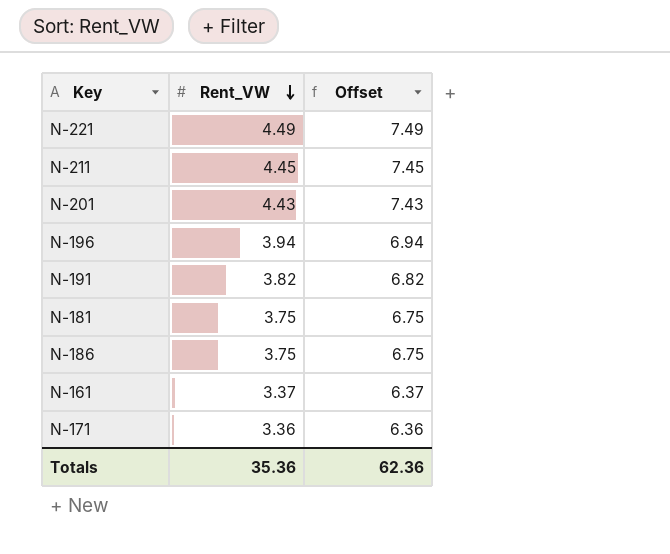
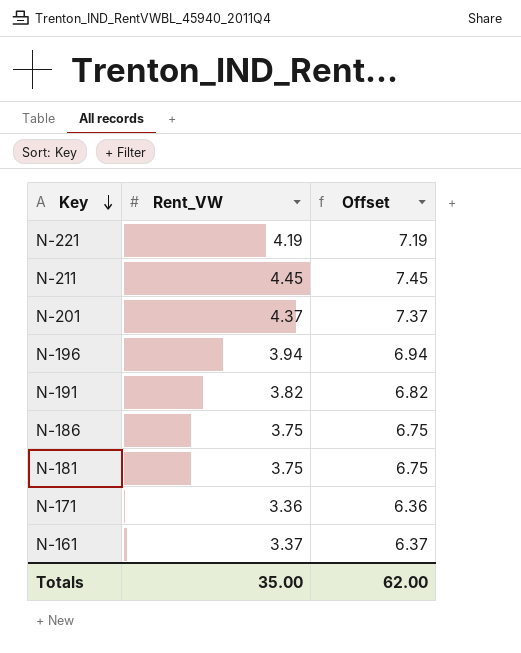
row order: Rent_VW descending -> Key descending
N-221 | Rent_VW: 4.49 -> 4.19
N-221 | Offset: 7.49 -> 7.19
N-201 | Rent_VW: 4.43 -> 4.37
N-201 | Offset: 7.43 -> 7.37
Totals | Rent_VW: 35.36 -> 35.00
Totals | Offset: 62.36 -> 62.00

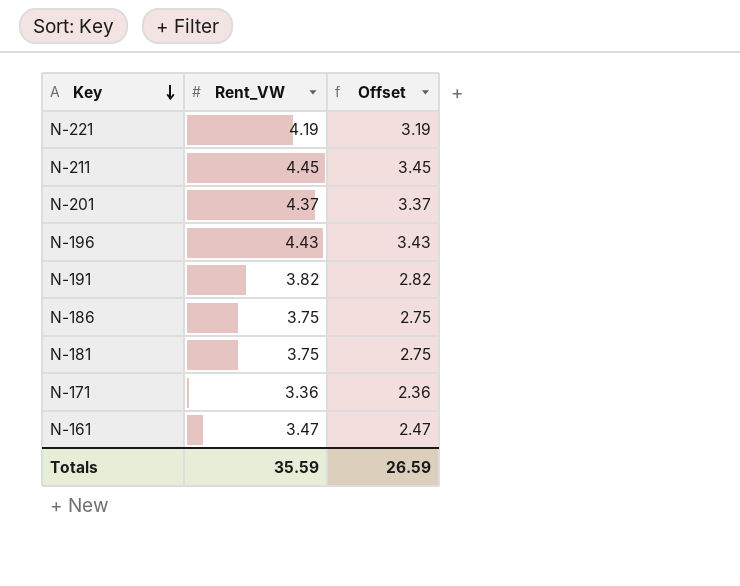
column Offset | formula: [Rent_VW] + 3 -> [Rent_VW] - 1
N-196 | Rent_VW: 3.94 -> 4.43
N-161 | Rent_VW: 3.37 -> 3.47
Totals | Rent_VW: 35.00 -> 35.59
Totals | Offset: 62.00 -> 26.59

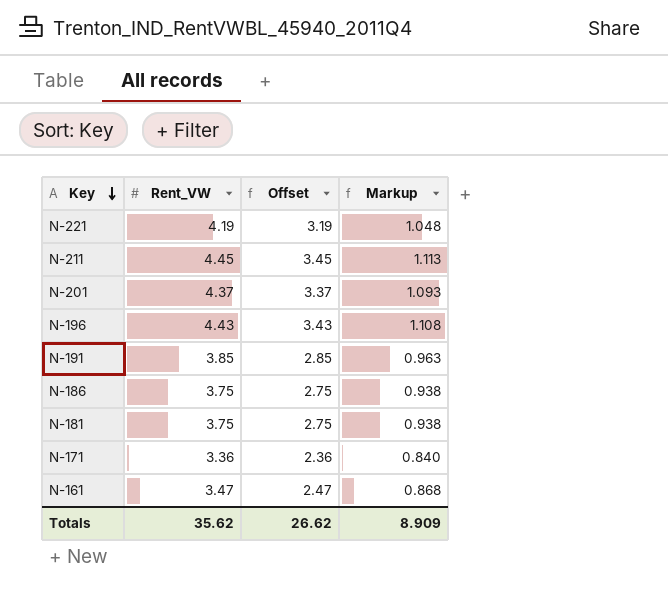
column Markup | formula: none -> [Rent_VW] * 0.25
N-191 | Rent_VW: 3.82 -> 3.85
N-191 | Offset: 2.82 -> 2.85
Totals | Rent_VW: 35.59 -> 35.62
Totals | Offset: 26.59 -> 26.62

